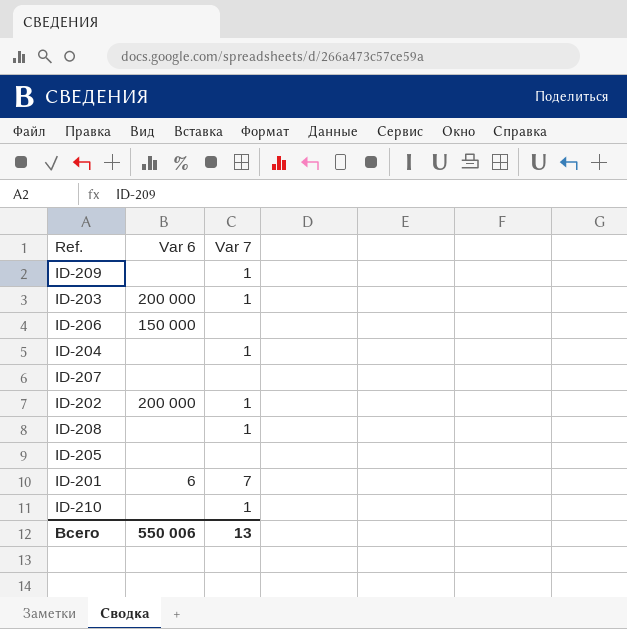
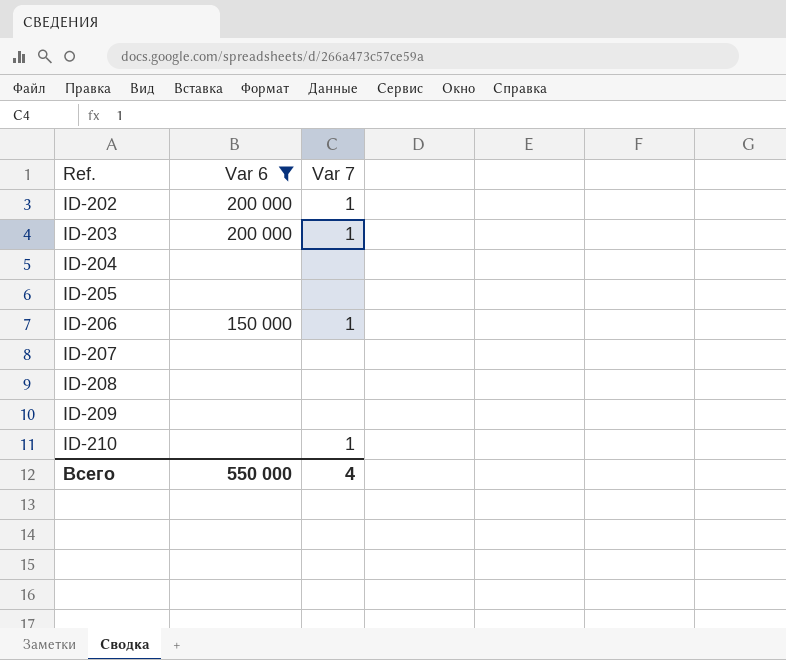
filter: none -> Var 6 != 6
row order: none -> Ref. ascending
ID-204 | Var 7: 1 -> none
ID-206 | Var 7: none -> 1
ID-208 | Var 7: 1 -> none
ID-209 | Var 7: 1 -> none
Всего | Var 6: 550 006 -> 550 000
Всего | Var 7: 13 -> 4

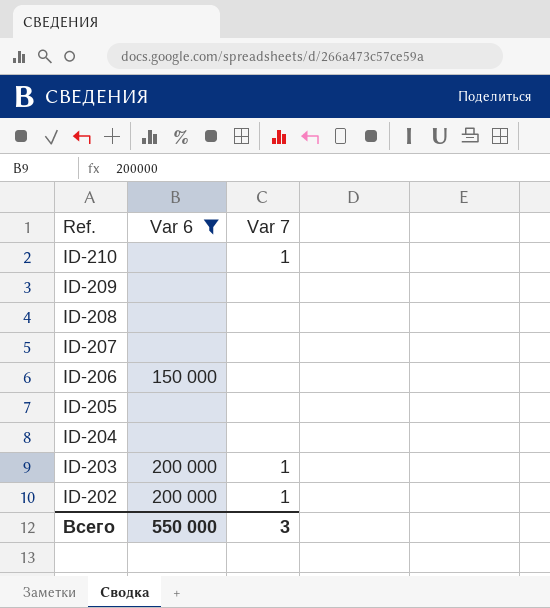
row order: Ref. ascending -> Ref. descending
ID-206 | Var 7: 1 -> none
Всего | Var 7: 4 -> 3

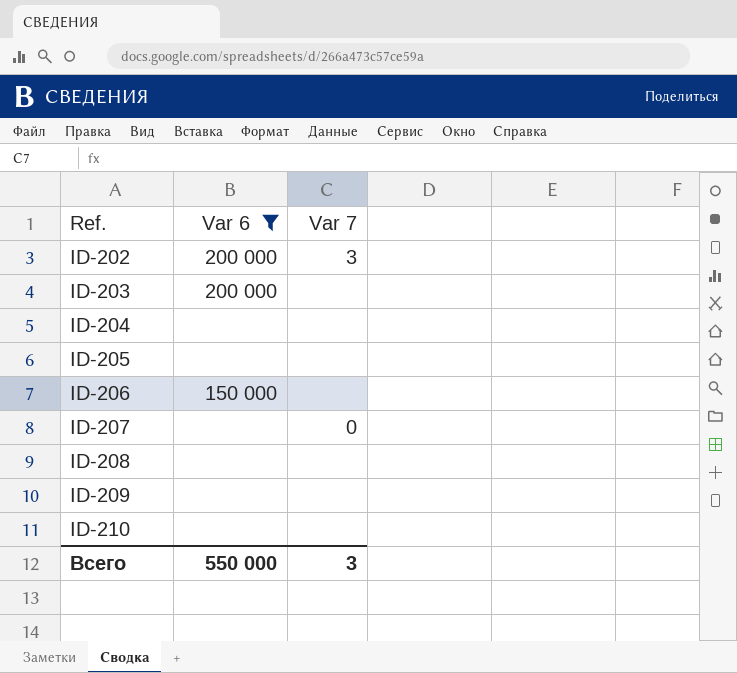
row order: Ref. descending -> Ref. ascending
ID-202 | Var 7: 1 -> 3
ID-203 | Var 7: 1 -> none
ID-207 | Var 7: none -> 0
ID-210 | Var 7: 1 -> none

